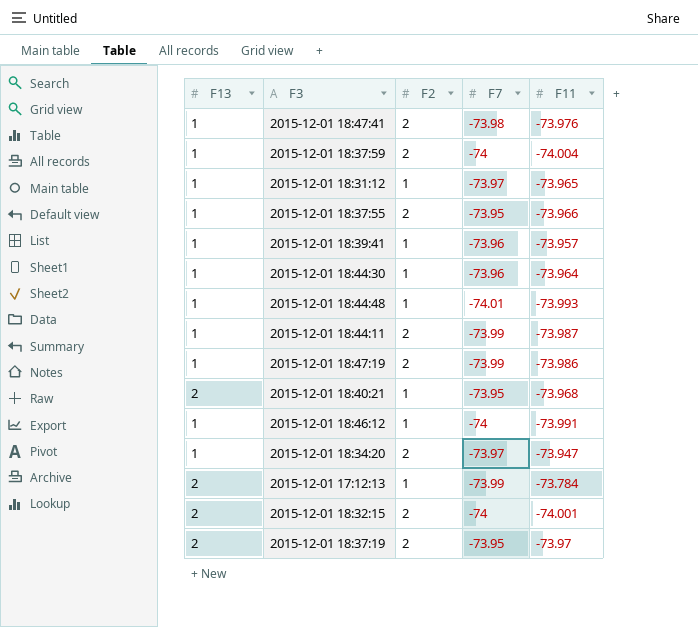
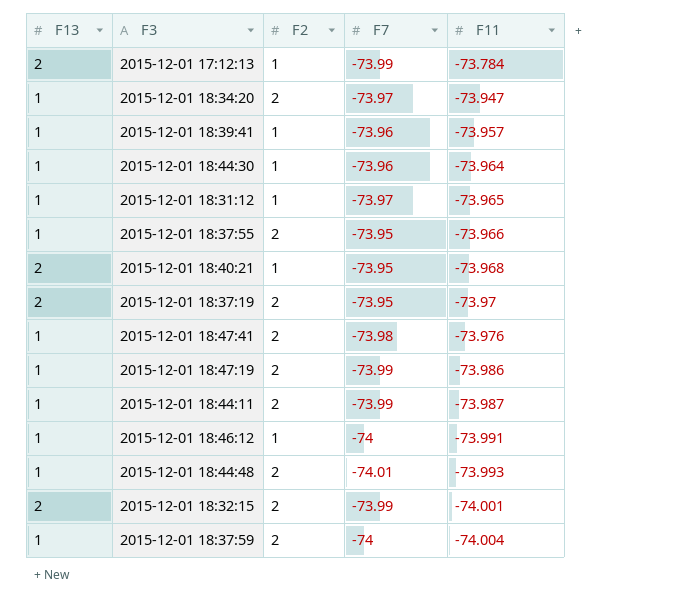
row order: none -> F11 descending
2015-12-01 18:44:48 | F2: 1 -> 2
2015-12-01 18:32:15 | F7: -74 -> -73.99

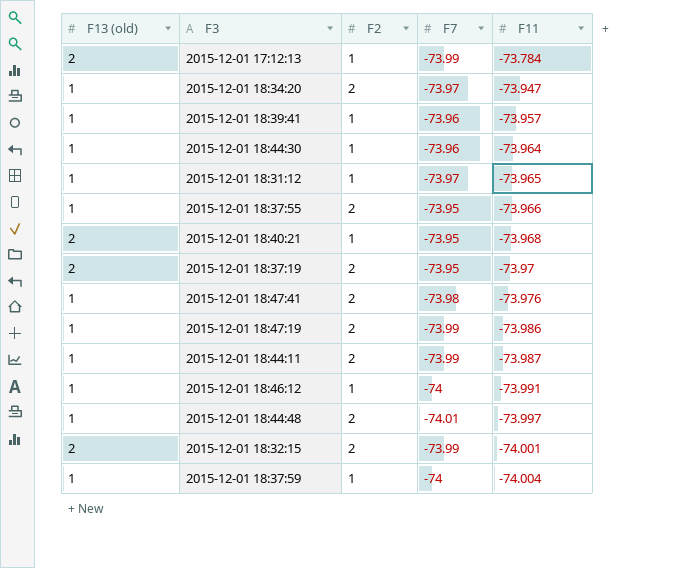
column name: F13 -> F13 (old)
2015-12-01 18:44:48 | F11: -73.993 -> -73.997
2015-12-01 18:37:59 | F2: 2 -> 1

